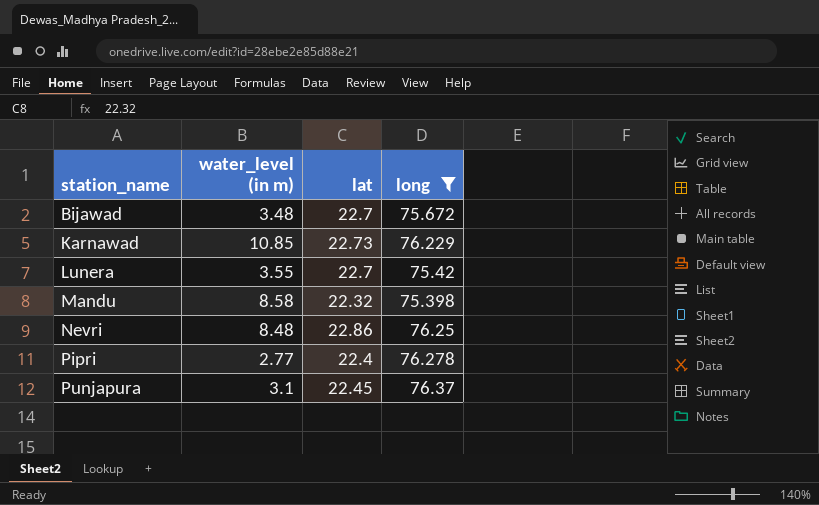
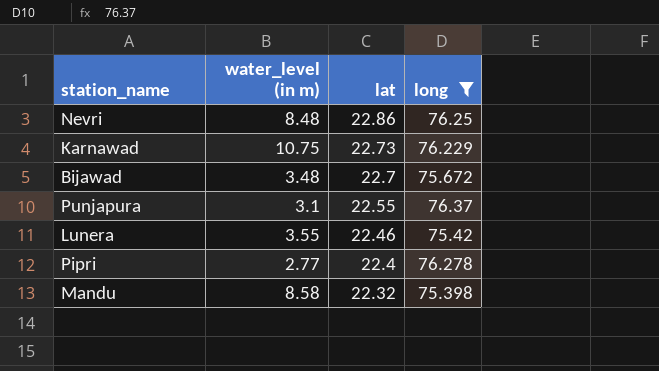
row order: station_name ascending -> lat descending
Karnawad | water_level (in m): 10.85 -> 10.75
Punjapura | lat: 22.45 -> 22.55
Lunera | lat: 22.7 -> 22.46

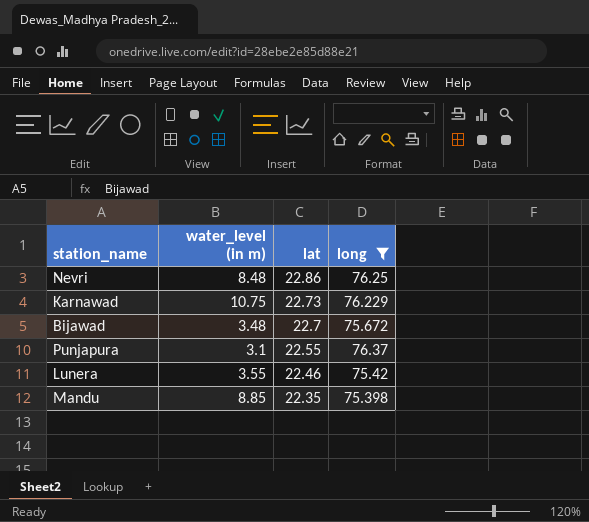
row Pipri: 2.77 | 22.4 | 76.278 -> none
Mandu | water_level (in m): 8.58 -> 8.85
Mandu | lat: 22.32 -> 22.35

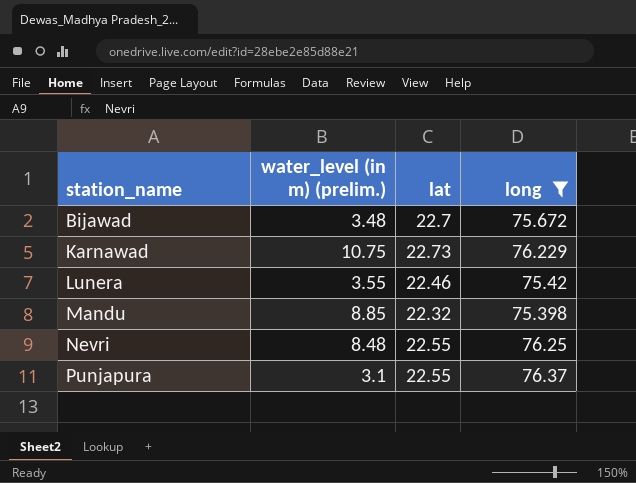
row order: lat descending -> station_name ascending
column name: water_level (in m) -> water_level (in m) (prelim.)
Mandu | lat: 22.35 -> 22.32
Nevri | lat: 22.86 -> 22.55

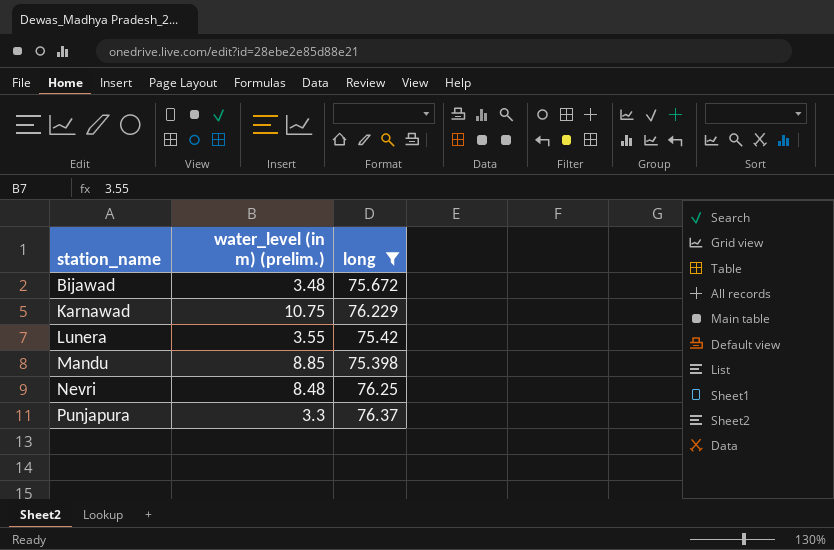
column lat | position: 3 -> none
Punjapura | water_level (in m) (prelim.): 3.1 -> 3.3

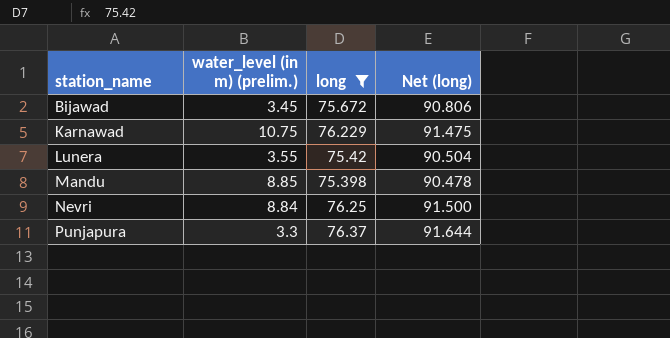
column Net (long) | formula: none -> [long] * 1.2
Bijawad | water_level (in m) (prelim.): 3.48 -> 3.45
Nevri | water_level (in m) (prelim.): 8.48 -> 8.84

